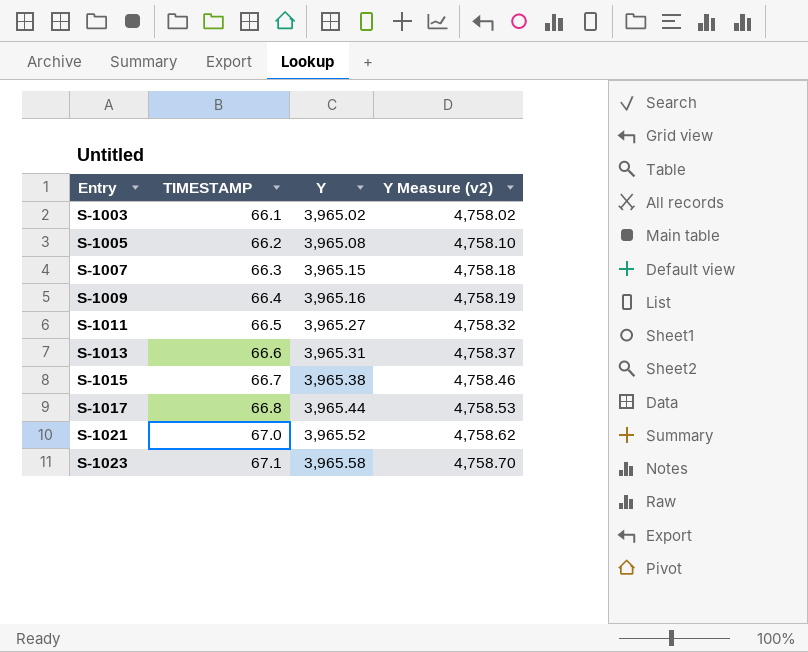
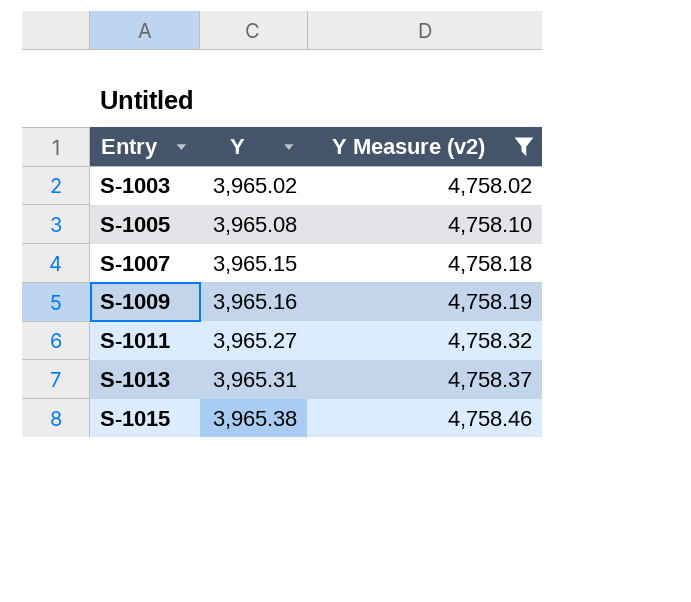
filter: none -> Y Measure (v2) <= 4,758.46
column TIMESTAMP | position: 2 -> none

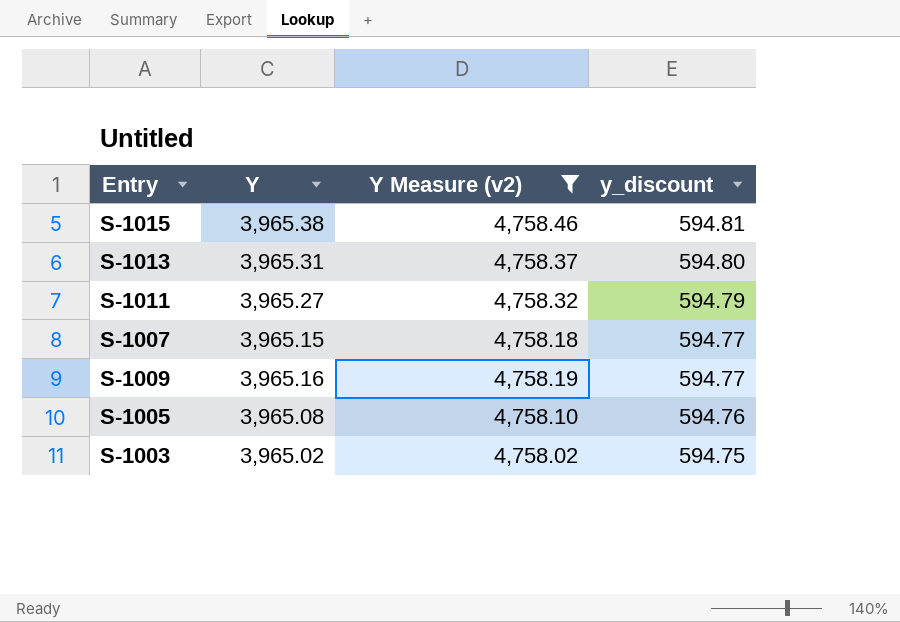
row order: Entry ascending -> y_discount descending
column y_discount | formula: none -> [Y] * 0.15

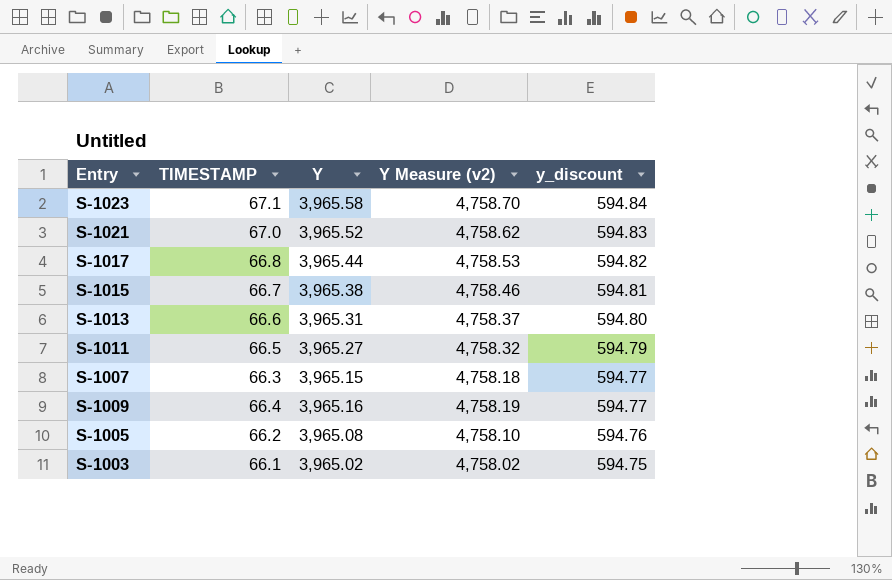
filter: Y Measure (v2) <= 4,758.46 -> none
column TIMESTAMP | position: none -> 2

